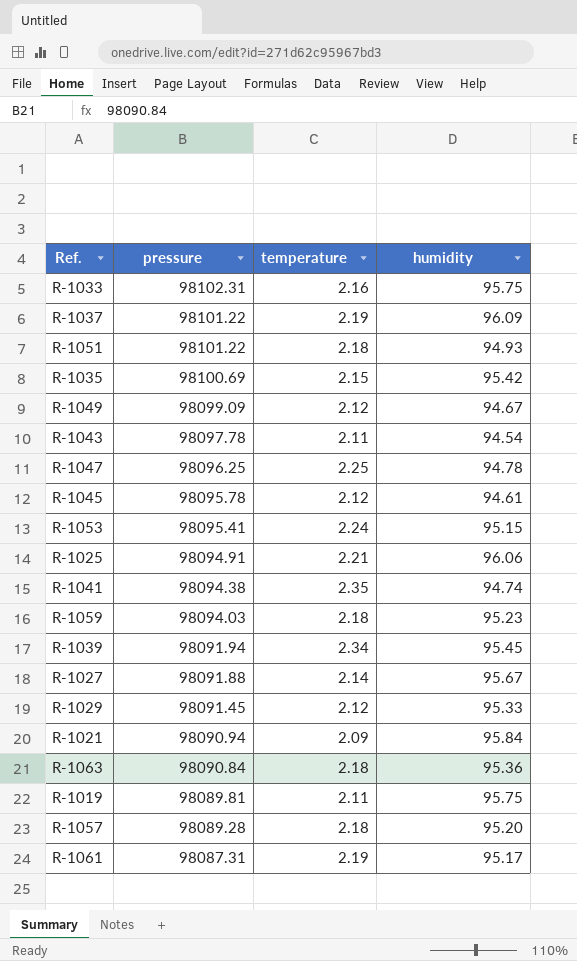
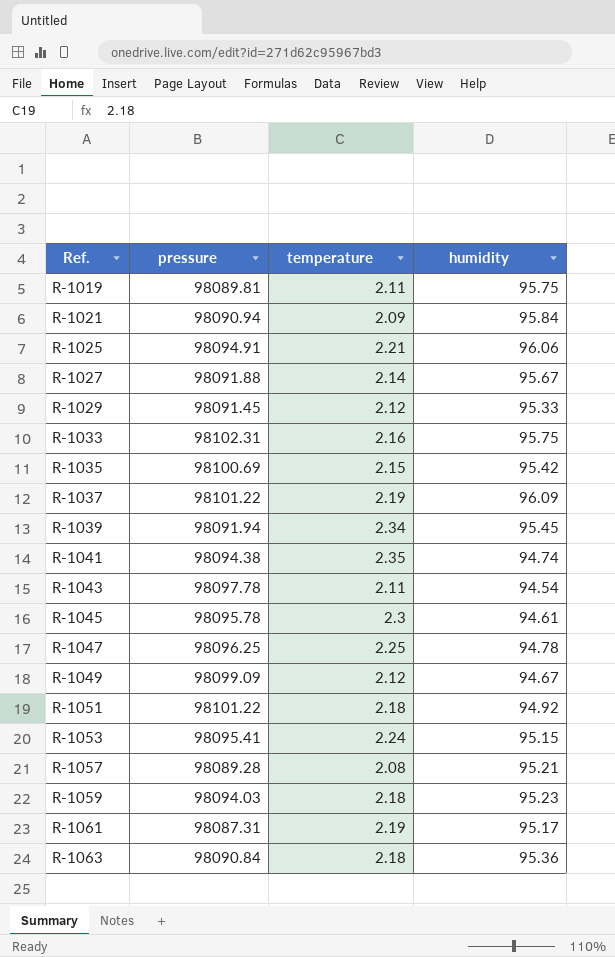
row order: pressure descending -> Ref. ascending
R-1045 | temperature: 2.12 -> 2.3
R-1051 | humidity: 94.93 -> 94.92
R-1057 | temperature: 2.18 -> 2.08
R-1057 | humidity: 95.20 -> 95.21

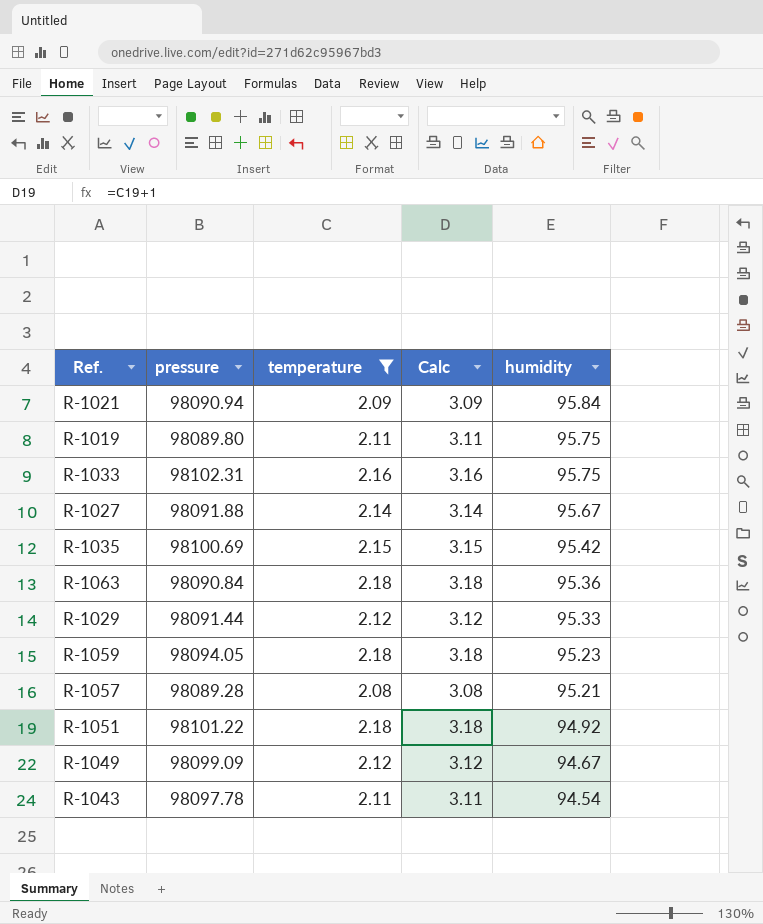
filter: none -> temperature <= 2.18
row order: Ref. ascending -> humidity descending
column Calc | formula: none -> [temperature] + 1
R-1019 | pressure: 98089.81 -> 98089.80
R-1029 | pressure: 98091.45 -> 98091.44
R-1059 | pressure: 98094.03 -> 98094.05

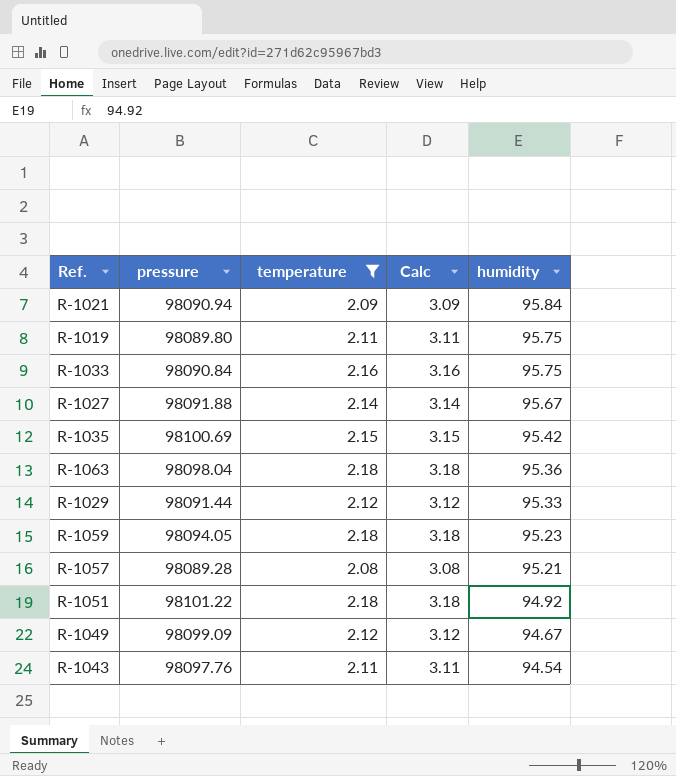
R-1033 | pressure: 98102.31 -> 98090.84
R-1063 | pressure: 98090.84 -> 98098.04
R-1043 | pressure: 98097.78 -> 98097.76

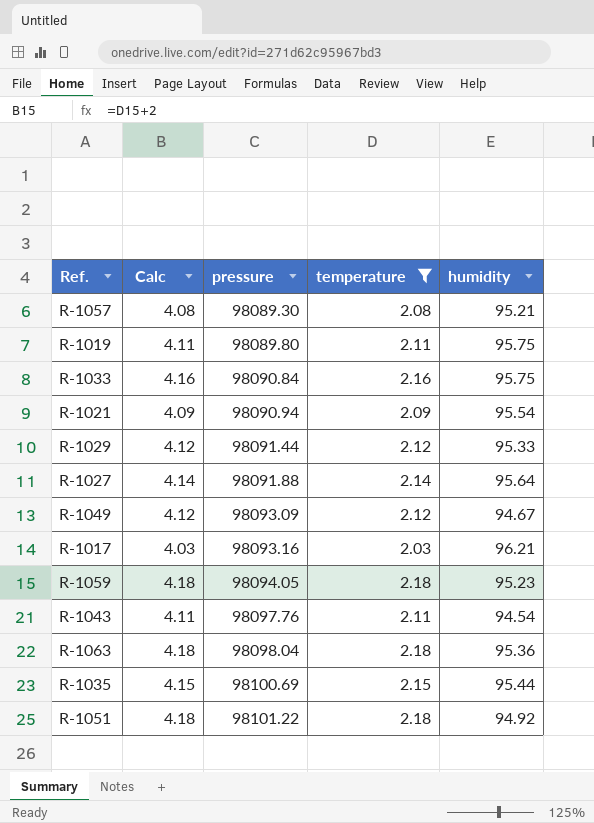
row order: humidity descending -> pressure ascending
column Calc | formula: [temperature] + 1 -> [temperature] + 2
column Calc | position: 4 -> 2
R-1057 | pressure: 98089.28 -> 98089.30
R-1021 | humidity: 95.84 -> 95.54
R-1027 | humidity: 95.67 -> 95.64
R-1049 | pressure: 98099.09 -> 98093.09
row R-1017: none -> 4.03 | 98093.16 | 2.03 | 96.21
R-1035 | humidity: 95.42 -> 95.44

